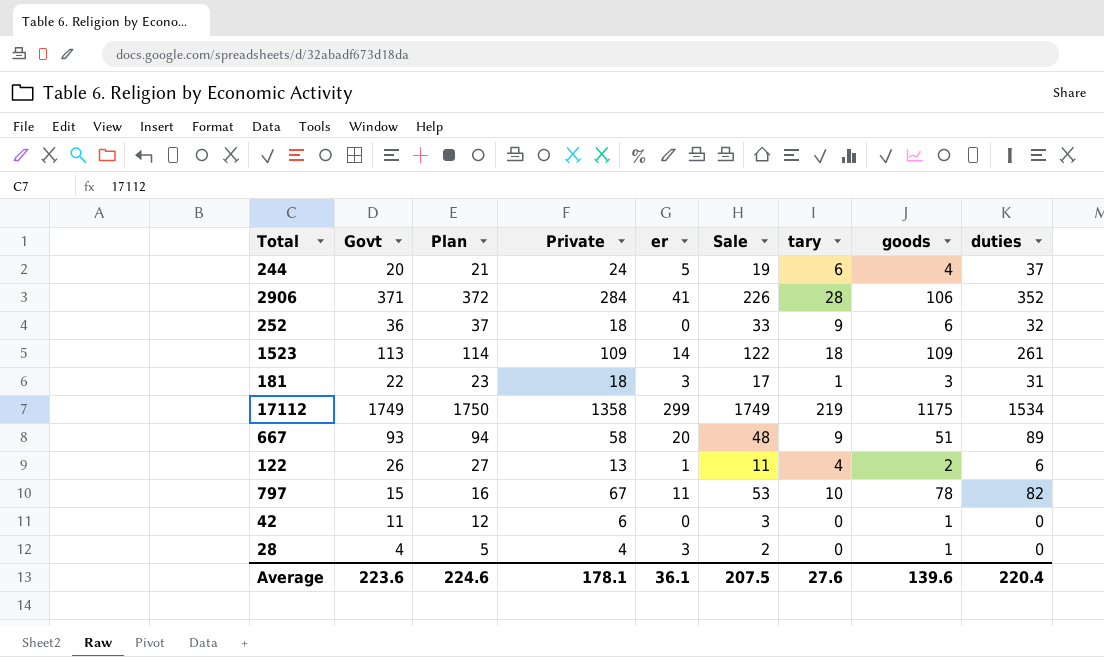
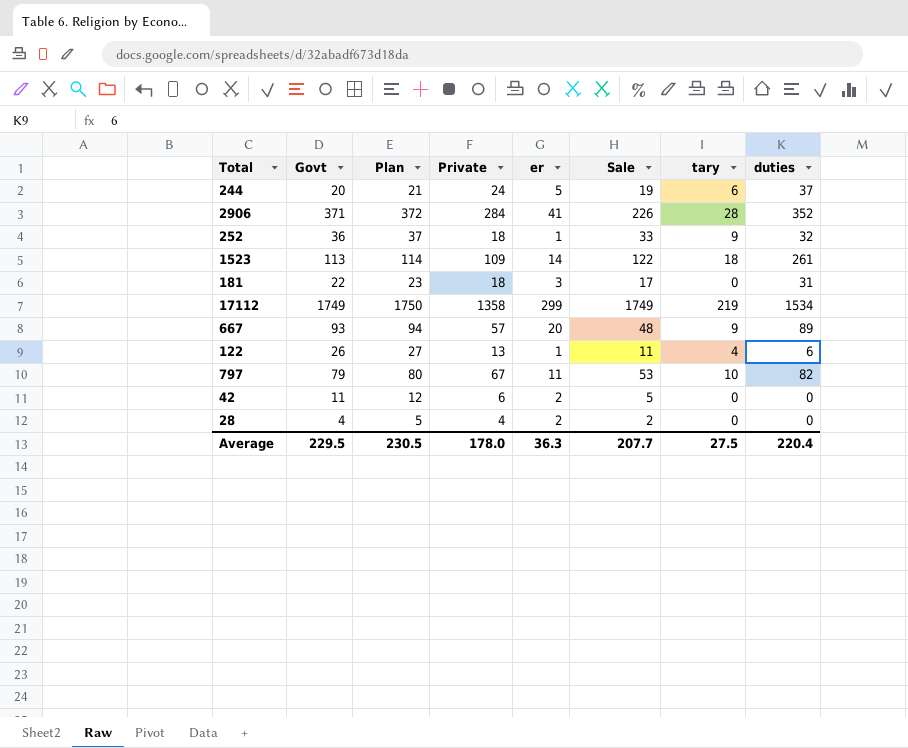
column goods | position: 8 -> none
252 | er: 0 -> 1
181 | tary: 1 -> 0
667 | Private: 58 -> 57
797 | Govt: 15 -> 79
797 | Plan: 16 -> 80
42 | er: 0 -> 2
42 | Sale: 3 -> 5
28 | er: 3 -> 2
Average | Govt: 223.6 -> 229.5
Average | Plan: 224.6 -> 230.5
Average | Private: 178.1 -> 178.0
Average | er: 36.1 -> 36.3
Average | Sale: 207.5 -> 207.7
Average | tary: 27.6 -> 27.5

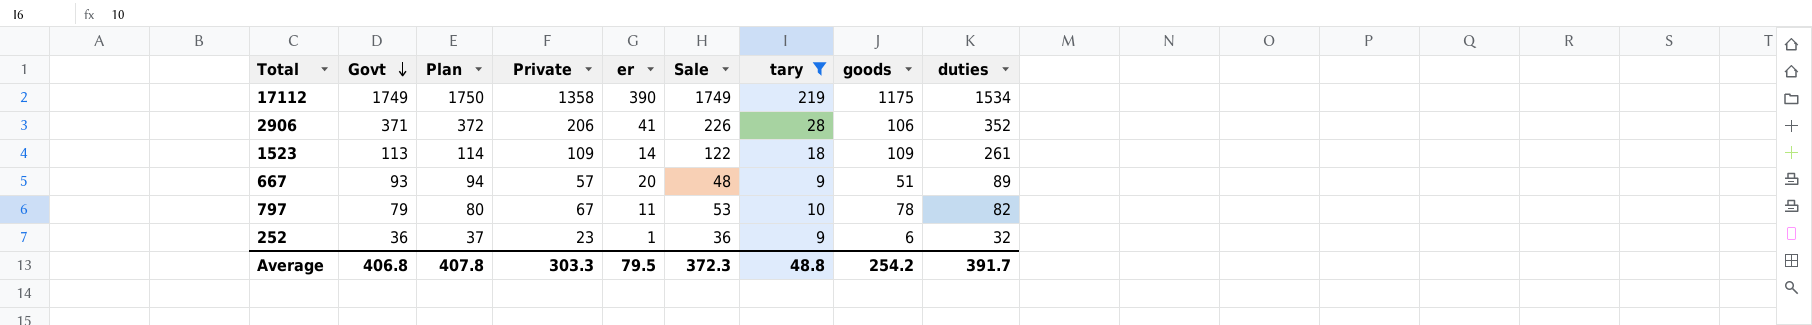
filter: none -> tary >= 9
row order: none -> Govt descending
column goods | position: none -> 8
17112 | er: 299 -> 390
2906 | Private: 284 -> 206
252 | Private: 18 -> 23
252 | Sale: 33 -> 36
Average | Govt: 229.5 -> 406.8
Average | Plan: 230.5 -> 407.8
Average | Private: 178.0 -> 303.3
Average | er: 36.3 -> 79.5
Average | Sale: 207.7 -> 372.3
Average | tary: 27.5 -> 48.8
Average | duties: 220.4 -> 391.7

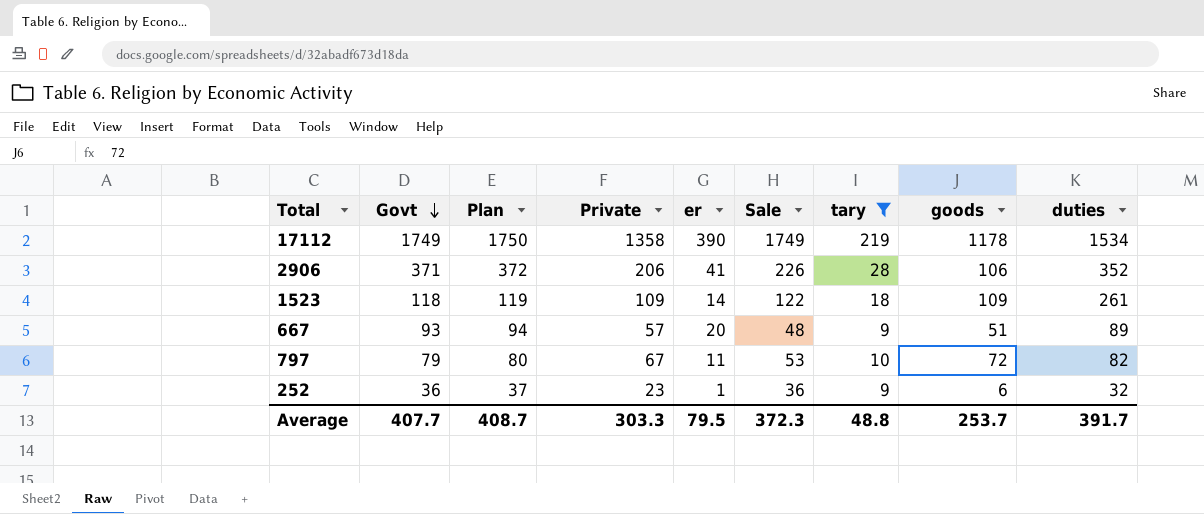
17112 | goods: 1175 -> 1178
1523 | Govt: 113 -> 118
1523 | Plan: 114 -> 119
797 | goods: 78 -> 72
Average | Govt: 406.8 -> 407.7
Average | Plan: 407.8 -> 408.7
Average | goods: 254.2 -> 253.7

